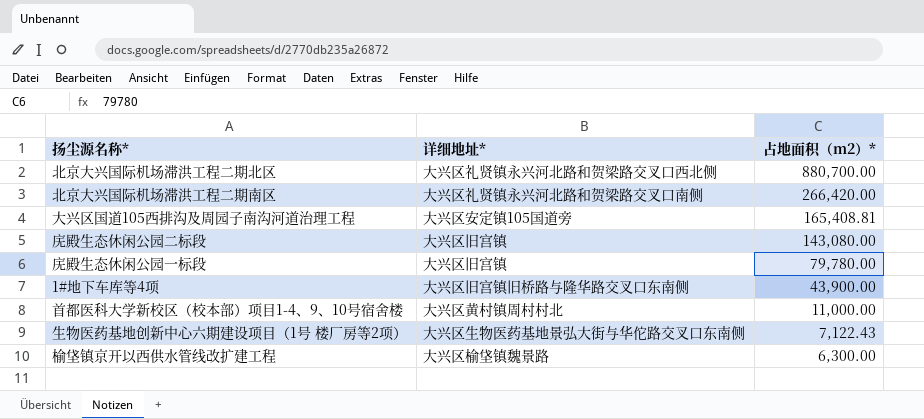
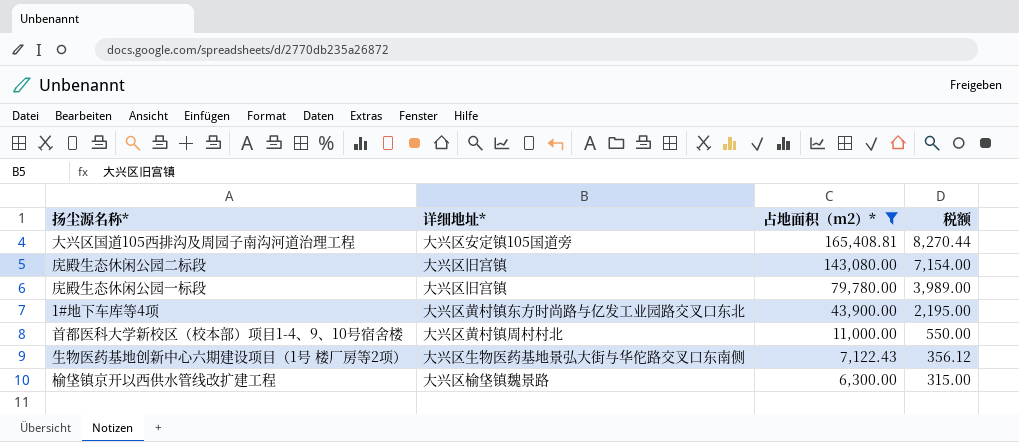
filter: none -> 占地面积（m2）* <= 165,408.81
column 税额 | formula: none -> [占地面积（m2）*] * 0.05
1#地下车库等4项 | 详细地址*: 大兴区旧宫镇旧桥路与隆华路交叉口东南侧 -> 大兴区黄村镇东方时尚路与亿发工业园路交叉口东北

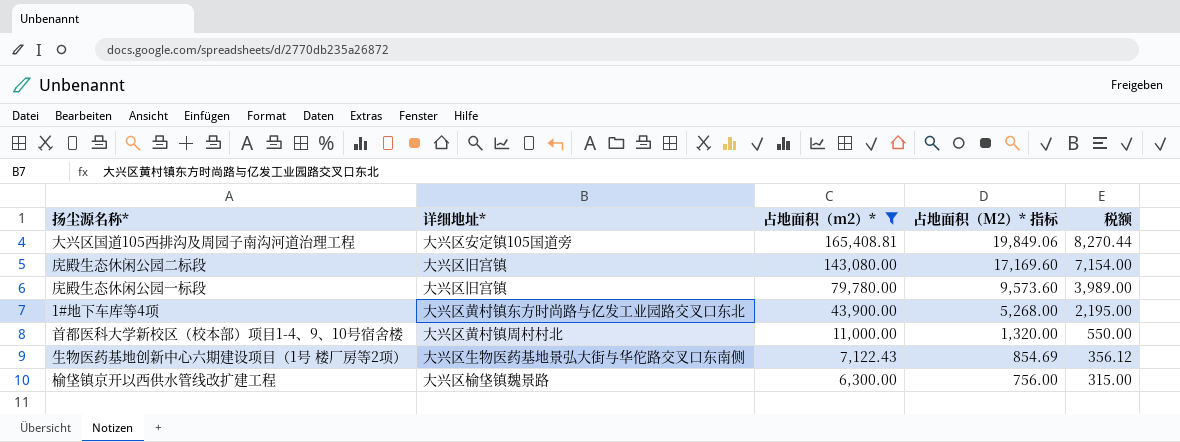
column 占地面积（M2）* 指标 | formula: none -> [占地面积（m2）*] * 0.12

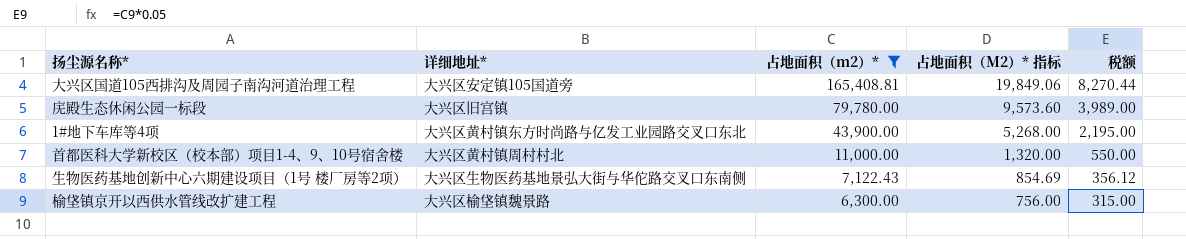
row 庑殿生态休闲公园二标段: 大兴区旧宫镇 | 143,080.00 | 17,169.60 | 7,154.00 -> none

